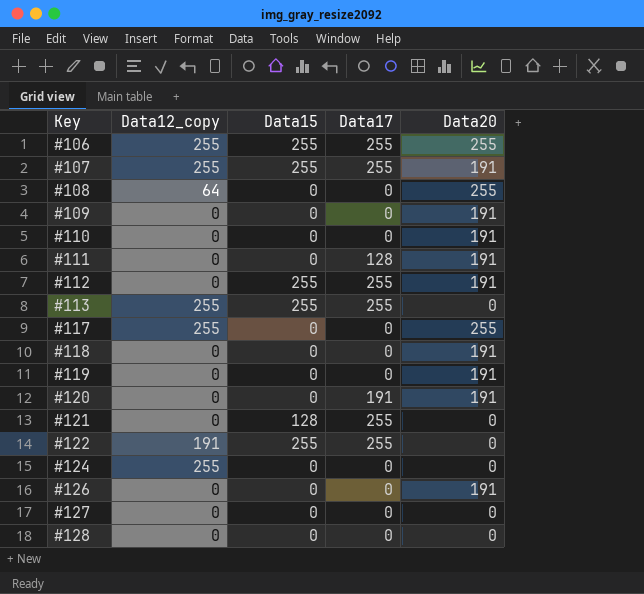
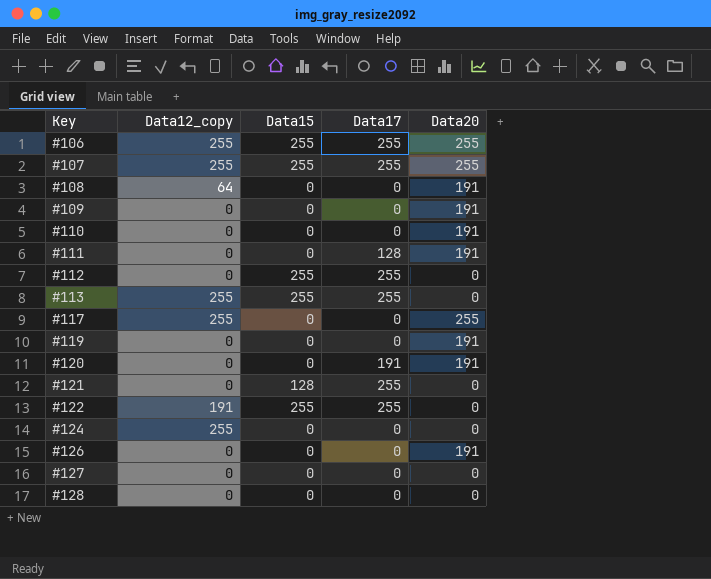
row #118: 0 | 0 | 0 | 191 -> none
#107 | Data20: 191 -> 255
#108 | Data20: 255 -> 191
#112 | Data20: 191 -> 0

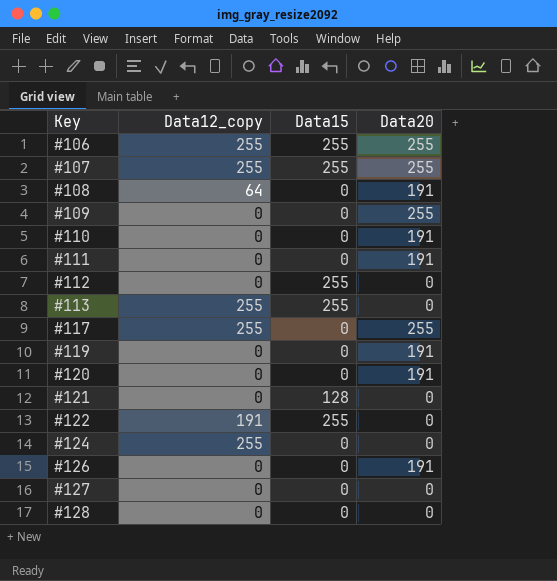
column Data17 | position: 4 -> none
#109 | Data20: 191 -> 255

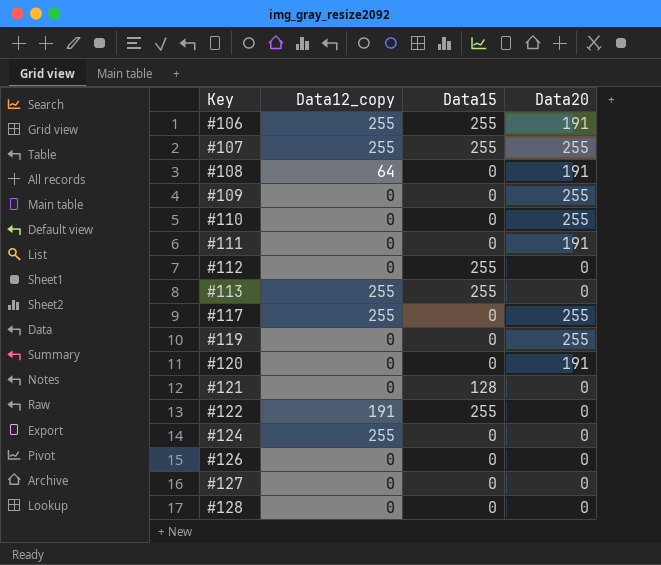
#106 | Data20: 255 -> 191
#110 | Data20: 191 -> 255
#119 | Data20: 191 -> 255
#126 | Data20: 191 -> 0

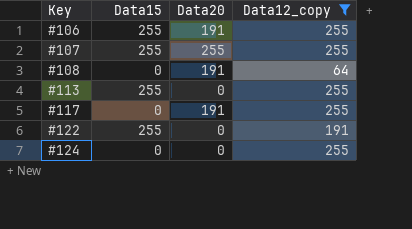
filter: none -> Data12_copy != 0
column Data12_copy | position: 2 -> 4
#117 | Data20: 255 -> 191

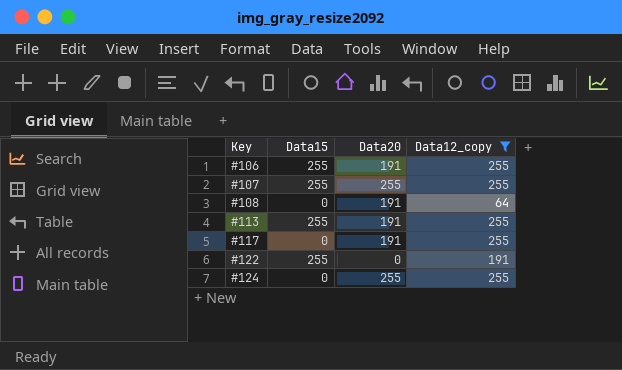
#113 | Data20: 0 -> 191
#124 | Data20: 0 -> 255

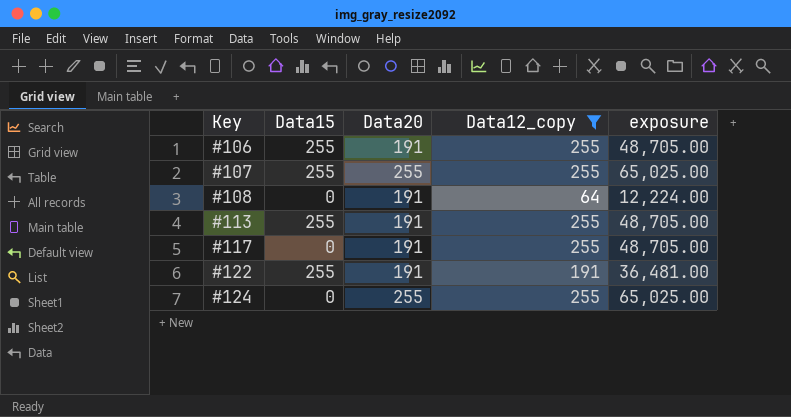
column exposure | formula: none -> [Data20] * [Data12_copy]
#122 | Data20: 0 -> 191

